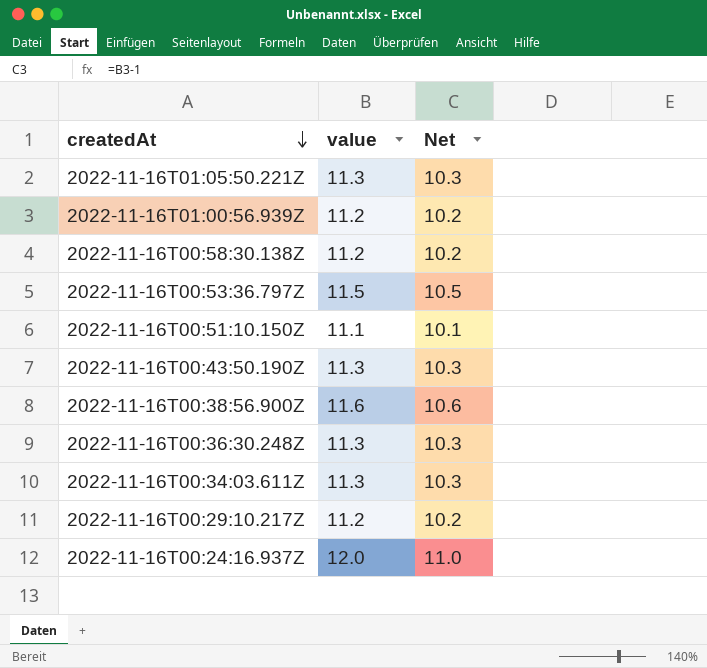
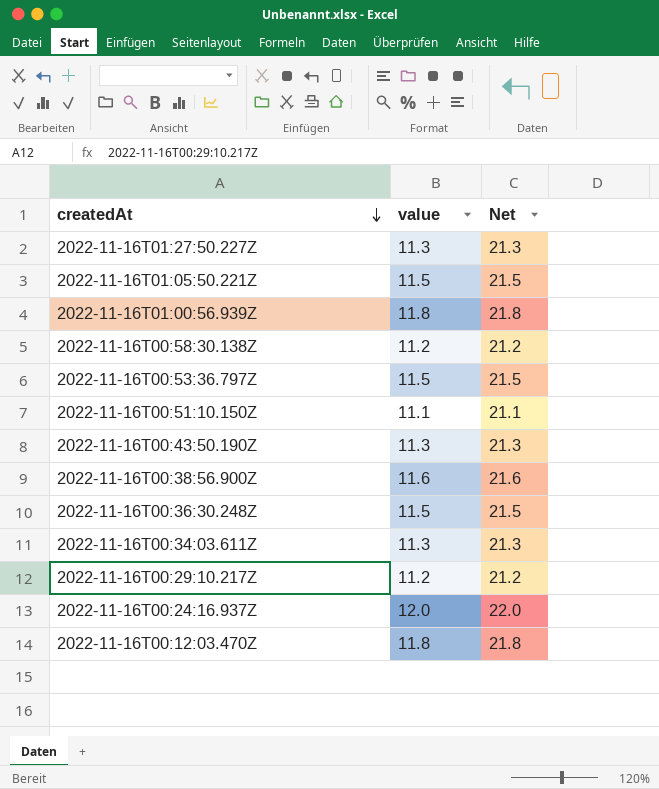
column Net | formula: [value] - 1 -> [value] + 10
row 2022-11-16T01:27:50.227Z: none -> 11.3 | 21.3
2022-11-16T01:05:50.221Z | value: 11.3 -> 11.5
2022-11-16T01:00:56.939Z | value: 11.2 -> 11.8
2022-11-16T00:36:30.248Z | value: 11.3 -> 11.5
row 2022-11-16T00:12:03.470Z: none -> 11.8 | 21.8

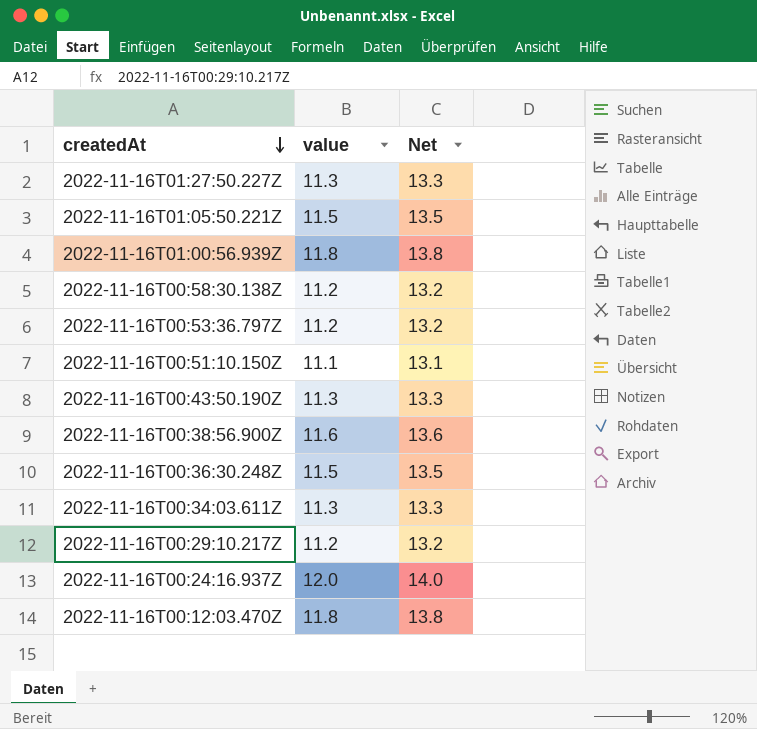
column Net | formula: [value] + 10 -> [value] + 2
2022-11-16T00:53:36.797Z | value: 11.5 -> 11.2

